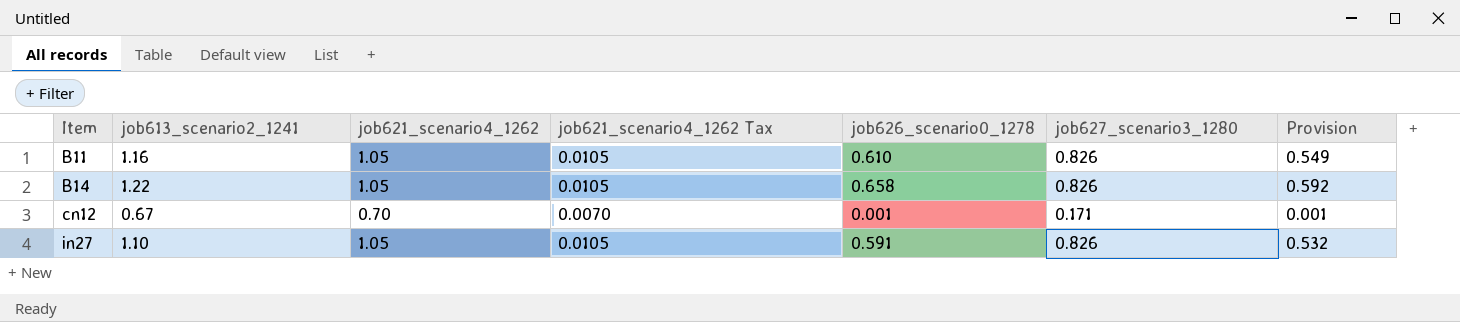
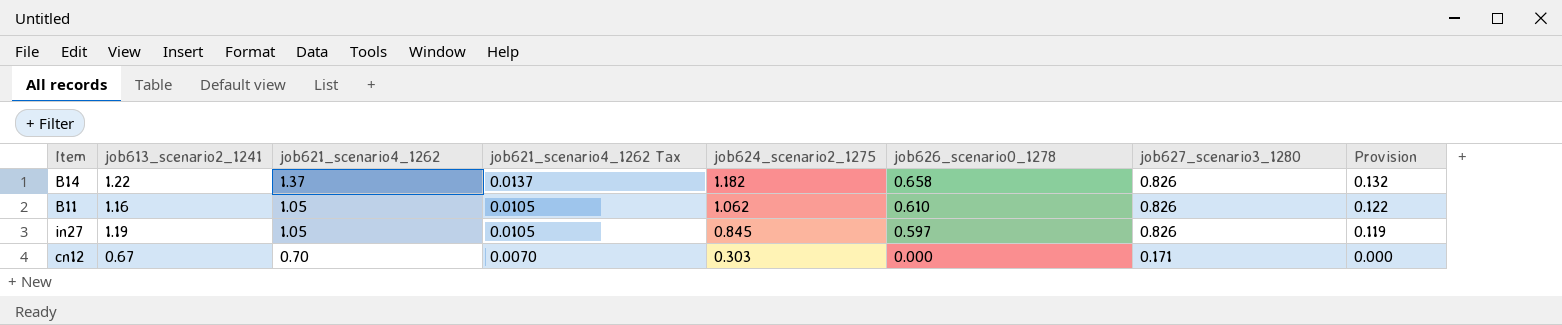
row order: Item ascending -> job621_scenario4_1262 descending
column job624_scenario2_1275 | position: none -> 5
column Provision | formula: [job626_scenario0_1278] * 0.9 -> [job626_scenario0_1278] * 0.2
B14 | job621_scenario4_1262: 1.05 -> 1.37
B14 | job621_scenario4_1262 Tax: 0.0105 -> 0.0137
in27 | job613_scenario2_1241: 1.10 -> 1.19
in27 | job626_scenario0_1278: 0.591 -> 0.597
cn12 | job626_scenario0_1278: 0.001 -> 0.000

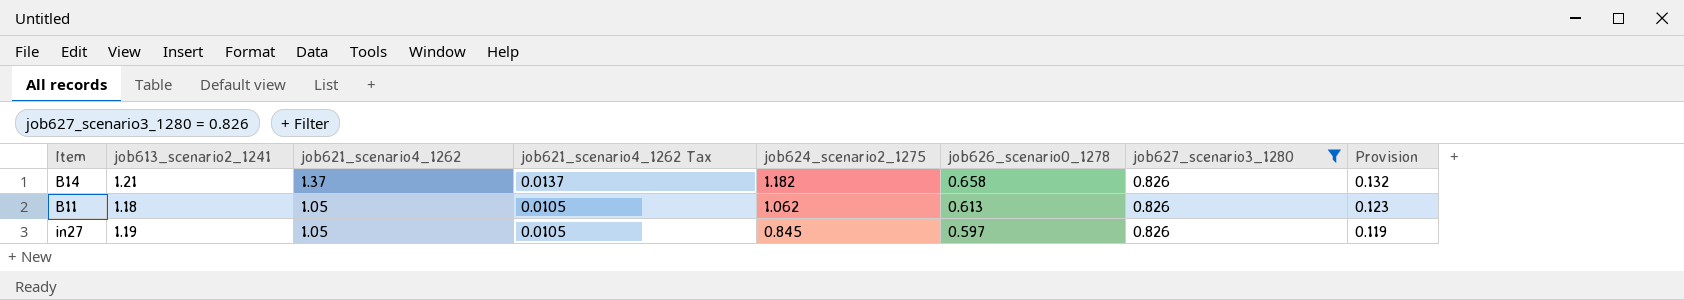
filter: none -> job627_scenario3_1280 = 0.826
B14 | job613_scenario2_1241: 1.22 -> 1.21
B11 | job613_scenario2_1241: 1.16 -> 1.18
B11 | job626_scenario0_1278: 0.610 -> 0.613
B11 | Provision: 0.122 -> 0.123

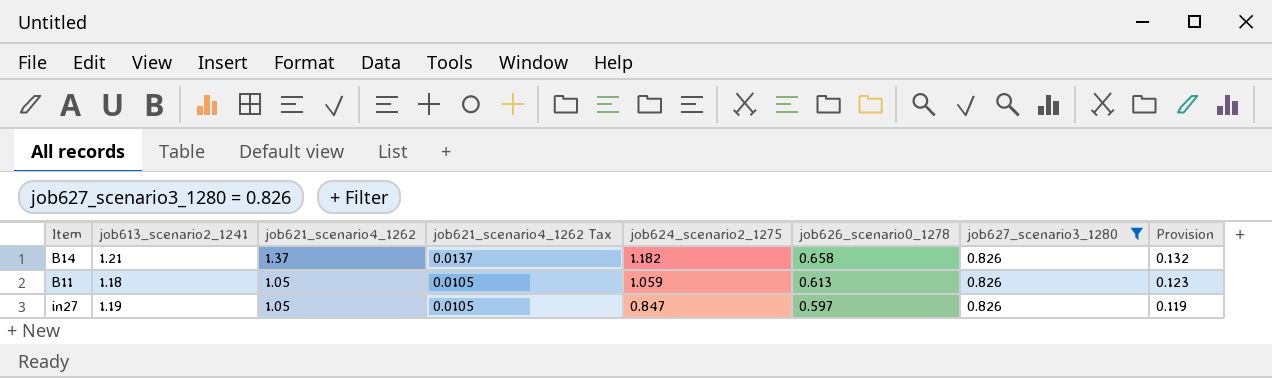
B11 | job624_scenario2_1275: 1.062 -> 1.059
in27 | job624_scenario2_1275: 0.845 -> 0.847

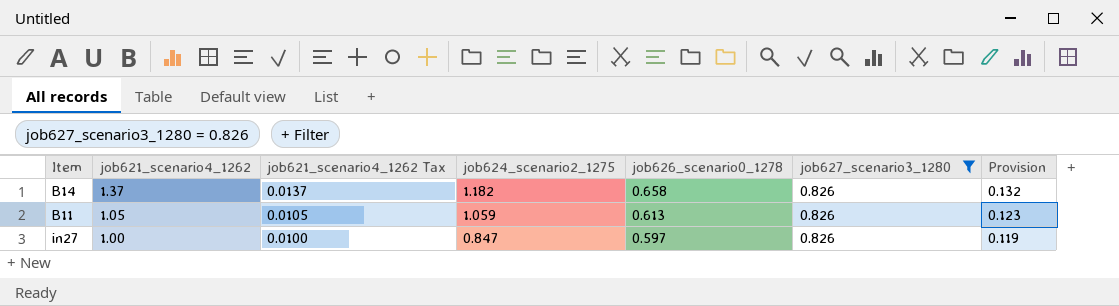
column job613_scenario2_1241 | position: 2 -> none
in27 | job621_scenario4_1262: 1.05 -> 1.00
in27 | job621_scenario4_1262 Tax: 0.0105 -> 0.0100

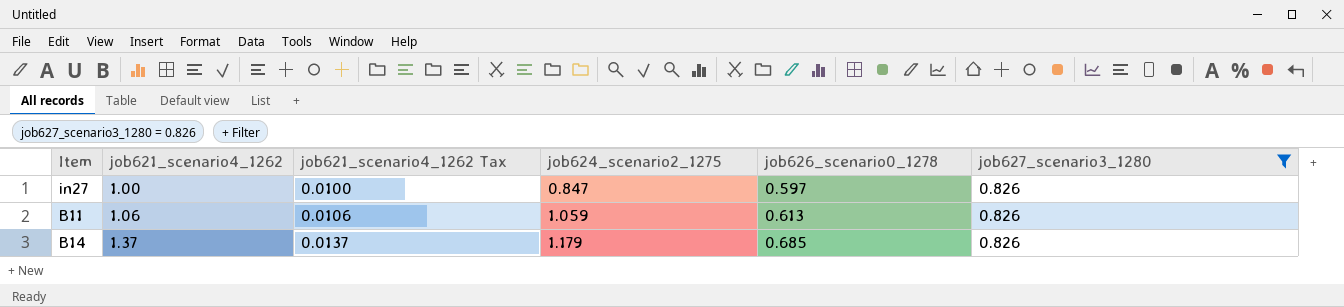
row order: job621_scenario4_1262 descending -> job621_scenario4_1262 ascending
column Provision | formula: [job626_scenario0_1278] * 0.2 -> none
B11 | job621_scenario4_1262: 1.05 -> 1.06
B11 | job621_scenario4_1262 Tax: 0.0105 -> 0.0106
B14 | job624_scenario2_1275: 1.182 -> 1.179
B14 | job626_scenario0_1278: 0.658 -> 0.685

